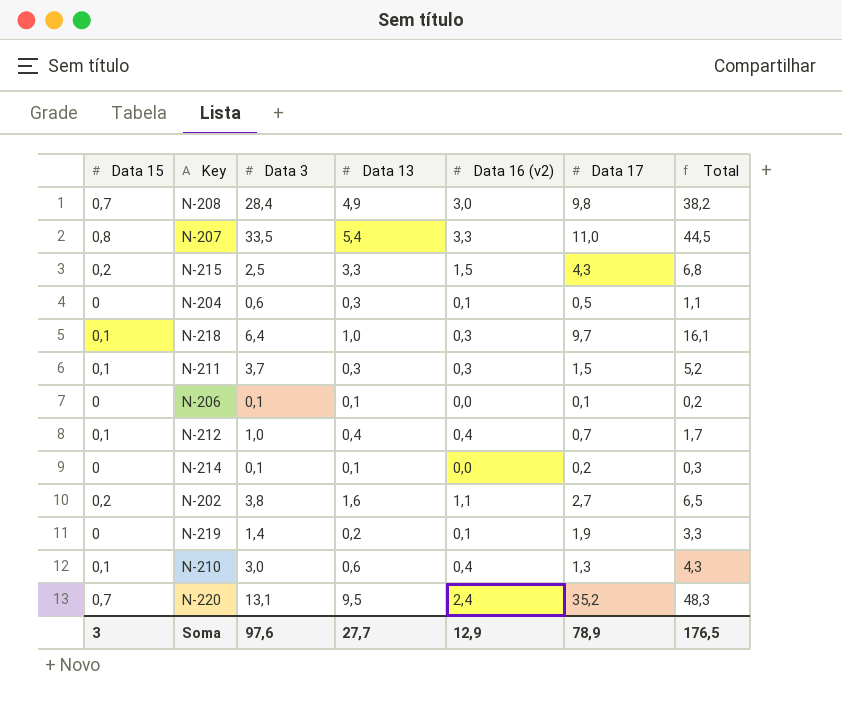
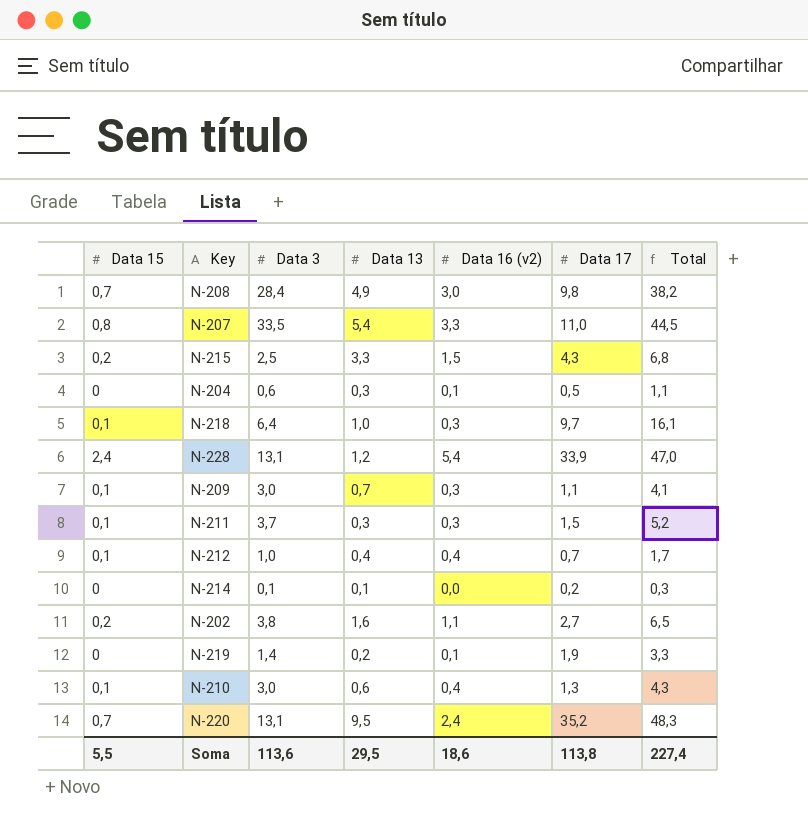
row N-206: 0 | 0,1 | 0,1 | 0,0 | 0,1 | 0,2 -> none
row N-228: none -> 2,4 | 13,1 | 1,2 | 5,4 | 33,9 | 47,0
row N-209: none -> 0,1 | 3,0 | 0,7 | 0,3 | 1,1 | 4,1
Soma | Data 15: 3 -> 5,5
Soma | Data 3: 97,6 -> 113,6
Soma | Data 13: 27,7 -> 29,5
Soma | Data 16 (v2): 12,9 -> 18,6
Soma | Data 17: 78,9 -> 113,8
Soma | Total: 176,5 -> 227,4

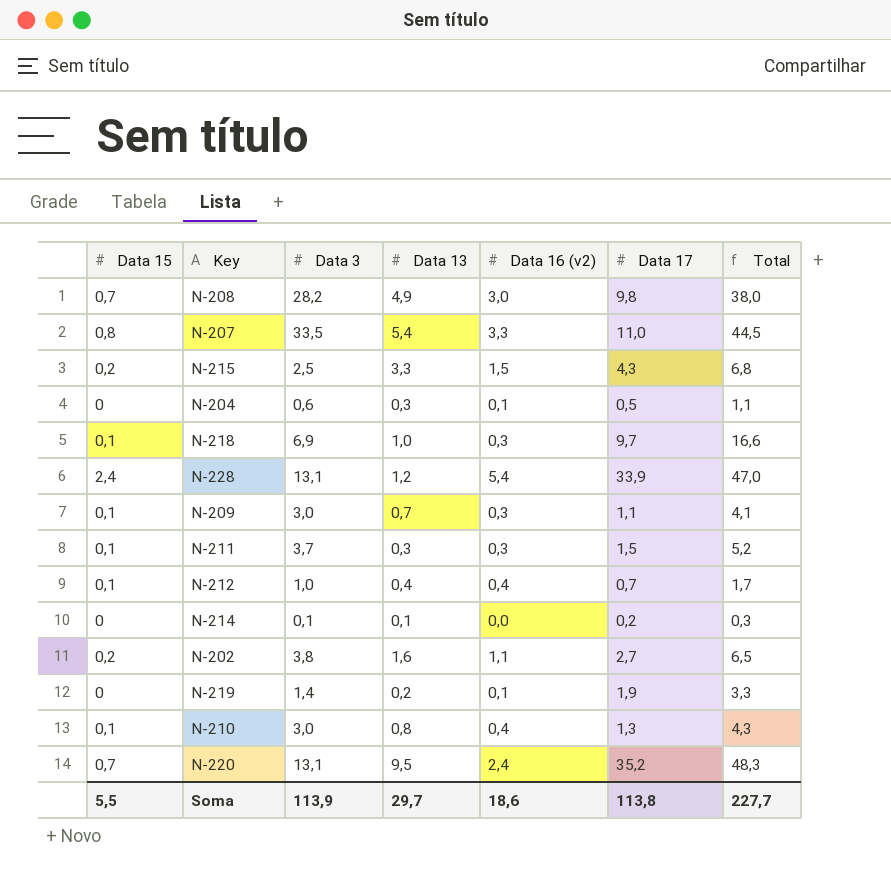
N-208 | Data 3: 28,4 -> 28,2
N-208 | Total: 38,2 -> 38,0
N-218 | Data 3: 6,4 -> 6,9
N-218 | Total: 16,1 -> 16,6
N-210 | Data 13: 0,6 -> 0,8
Soma | Data 3: 113,6 -> 113,9
Soma | Data 13: 29,5 -> 29,7
Soma | Total: 227,4 -> 227,7

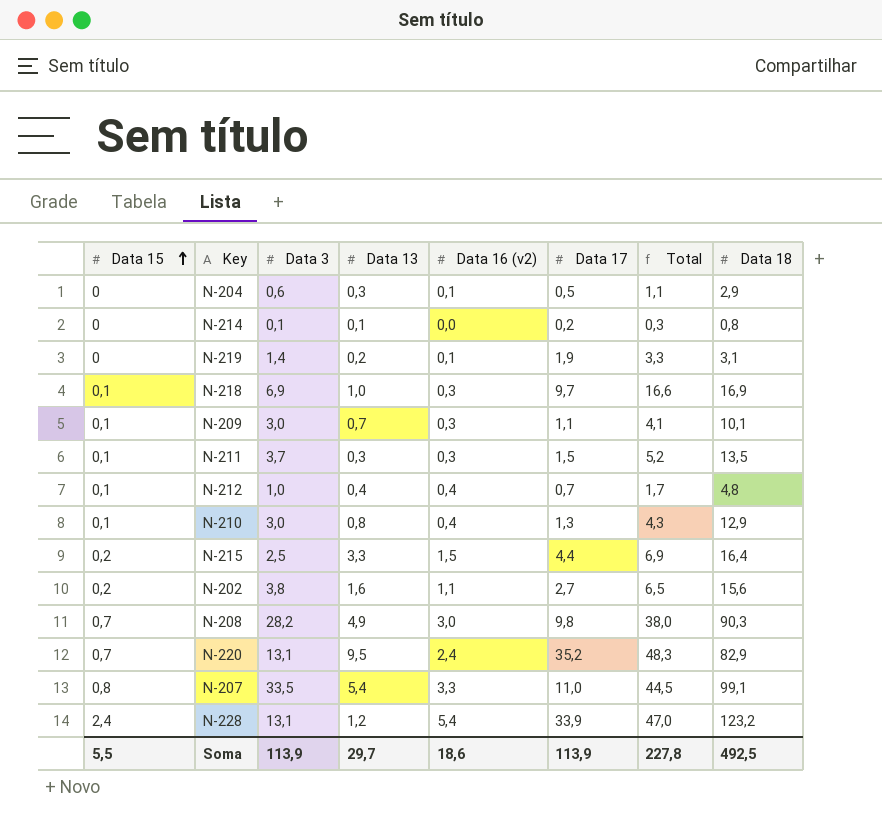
row order: none -> Data 15 ascending
column Data 18 | position: none -> 8
N-215 | Data 17: 4,3 -> 4,4
N-215 | Total: 6,8 -> 6,9
Soma | Data 17: 113,8 -> 113,9
Soma | Total: 227,7 -> 227,8

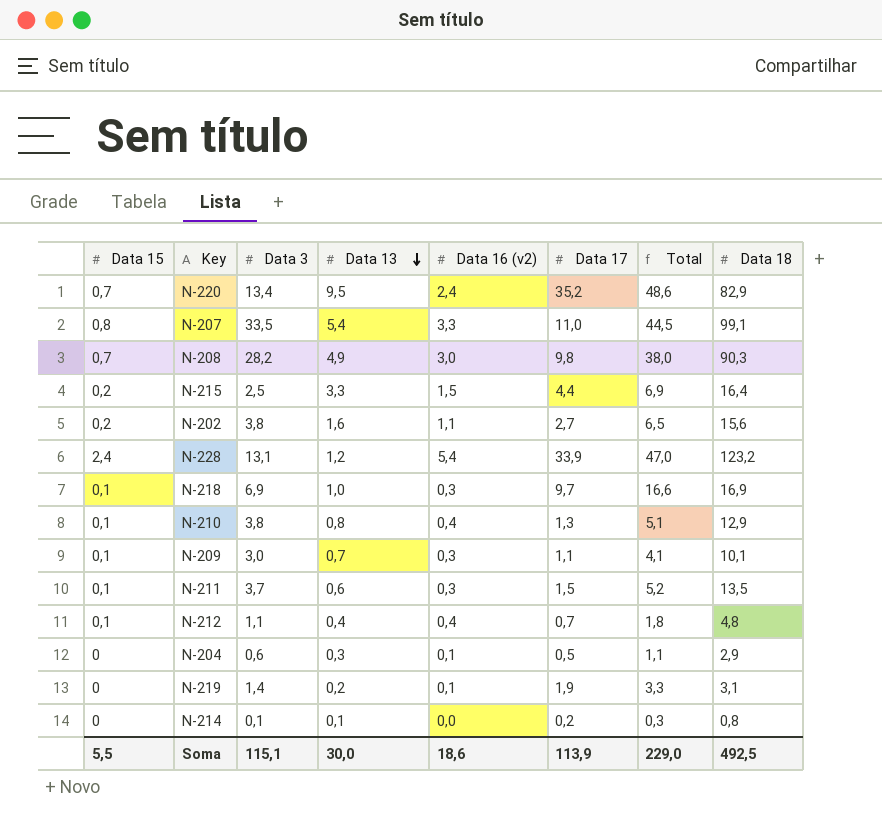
row order: Data 15 ascending -> Data 13 descending
N-220 | Data 3: 13,1 -> 13,4
N-220 | Total: 48,3 -> 48,6
N-210 | Data 3: 3,0 -> 3,8
N-210 | Total: 4,3 -> 5,1
N-211 | Data 13: 0,3 -> 0,6
N-212 | Data 3: 1,0 -> 1,1
N-212 | Total: 1,7 -> 1,8
Soma | Data 3: 113,9 -> 115,1
Soma | Data 13: 29,7 -> 30,0
Soma | Total: 227,8 -> 229,0

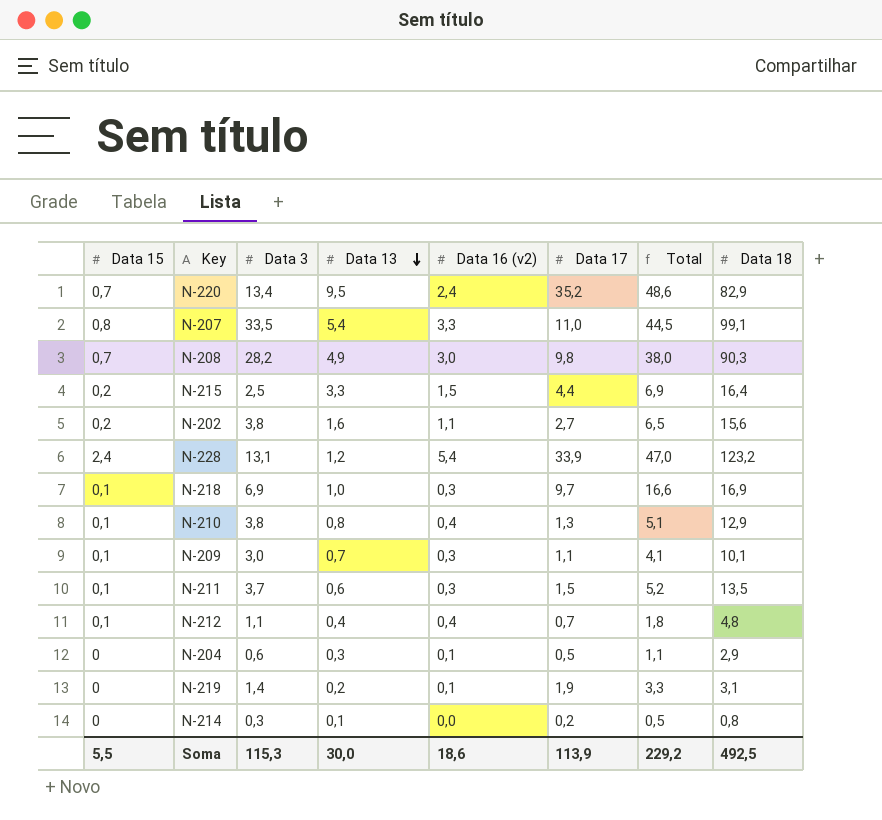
N-214 | Data 3: 0,1 -> 0,3
N-214 | Total: 0,3 -> 0,5
Soma | Data 3: 115,1 -> 115,3
Soma | Total: 229,0 -> 229,2

